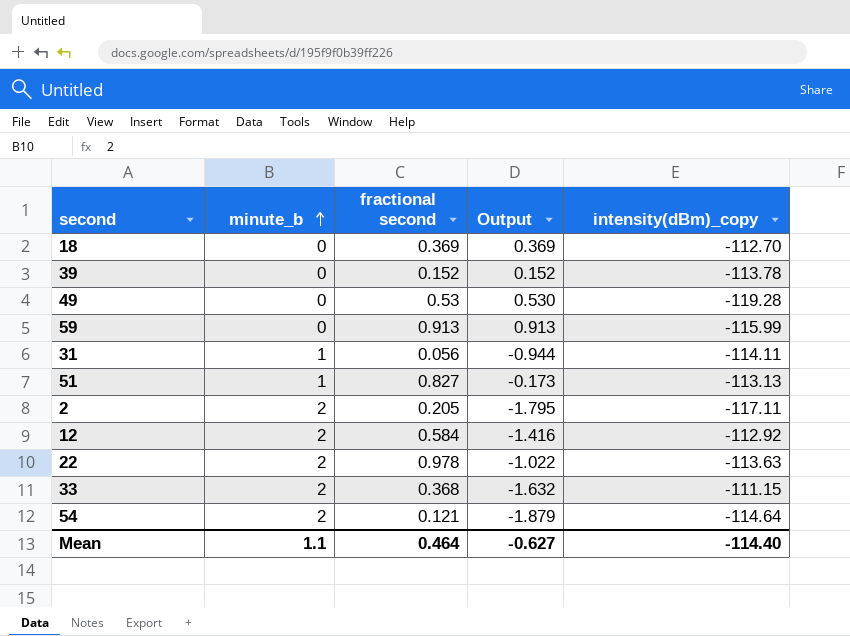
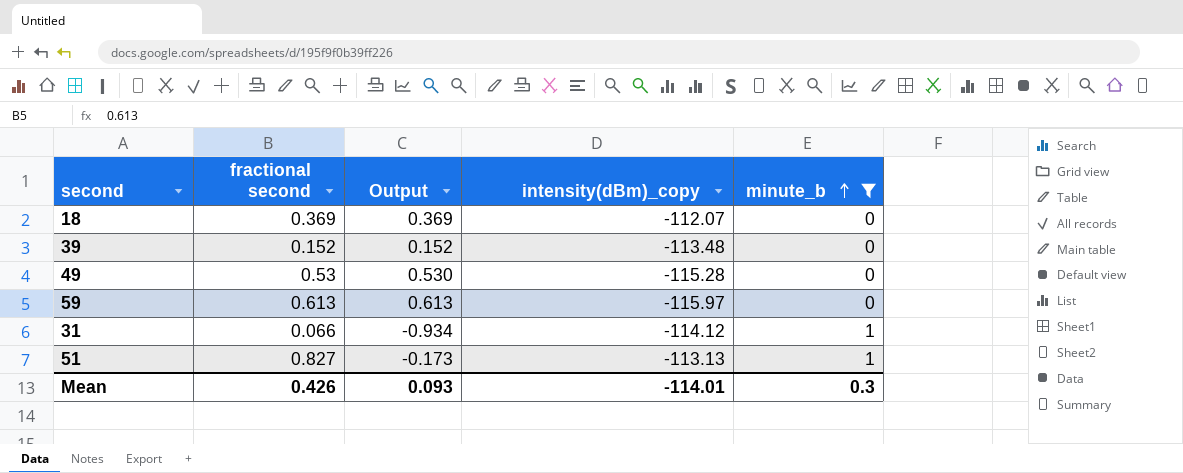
filter: none -> minute_b != 2
column minute_b | position: 2 -> 5
18 | intensity(dBm)_copy: -112.70 -> -112.07
39 | intensity(dBm)_copy: -113.78 -> -113.48
49 | intensity(dBm)_copy: -119.28 -> -115.28
59 | fractional second: 0.913 -> 0.613
59 | Output: 0.913 -> 0.613
59 | intensity(dBm)_copy: -115.99 -> -115.97
31 | fractional second: 0.056 -> 0.066
31 | Output: -0.944 -> -0.934
31 | intensity(dBm)_copy: -114.11 -> -114.12
Mean | fractional second: 0.464 -> 0.426
Mean | Output: -0.627 -> 0.093
Mean | intensity(dBm)_copy: -114.40 -> -114.01
Mean | minute_b: 1.1 -> 0.3

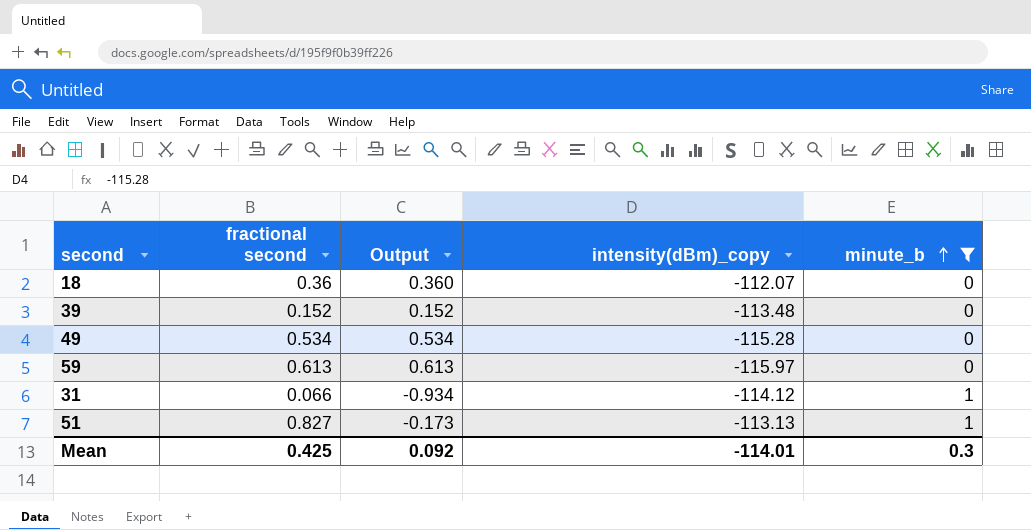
18 | fractional second: 0.369 -> 0.36
18 | Output: 0.369 -> 0.360
49 | fractional second: 0.53 -> 0.534
49 | Output: 0.530 -> 0.534
Mean | fractional second: 0.426 -> 0.425
Mean | Output: 0.093 -> 0.092

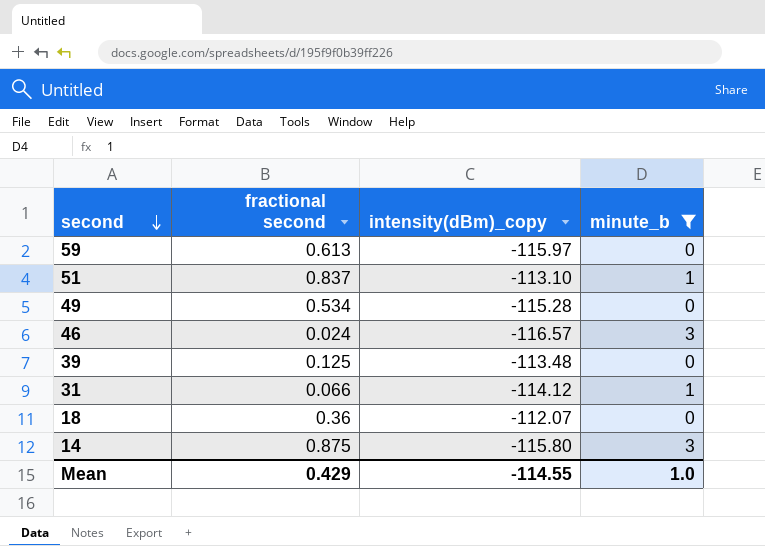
row order: minute_b ascending -> second descending
column Output | formula: [fractional second] - [minute_b] -> none
51 | fractional second: 0.827 -> 0.837
51 | intensity(dBm)_copy: -113.13 -> -113.10
row 46: none -> 0.024 | -116.57 | 3
39 | fractional second: 0.152 -> 0.125
row 14: none -> 0.875 | -115.80 | 3
Mean | fractional second: 0.425 -> 0.429
Mean | intensity(dBm)_copy: -114.01 -> -114.55
Mean | minute_b: 0.3 -> 1.0

